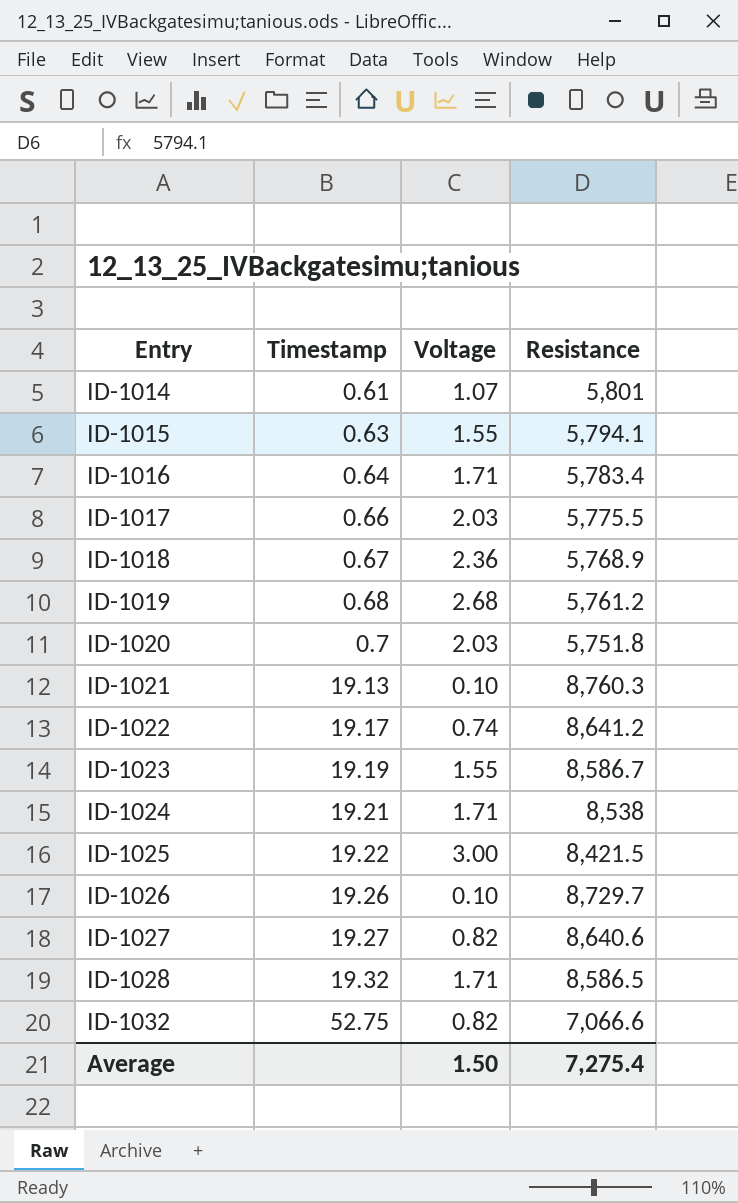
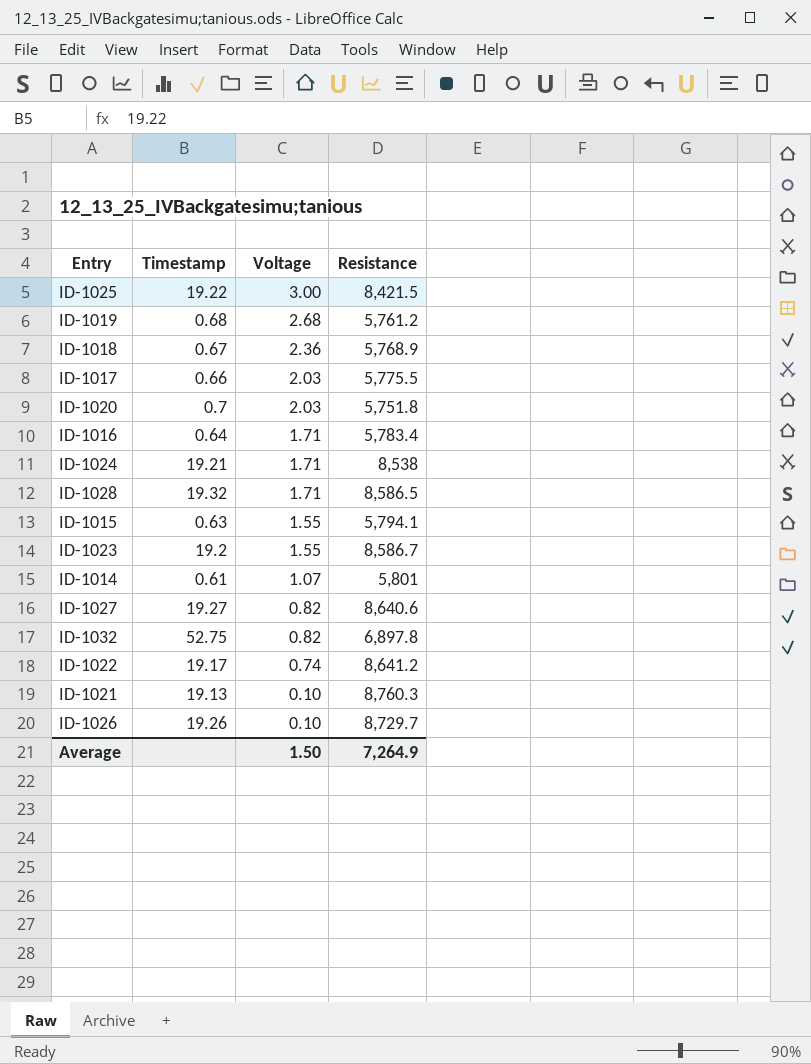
row order: Entry ascending -> Voltage descending
ID-1023 | Timestamp: 19.19 -> 19.2
ID-1032 | Resistance: 7,066.6 -> 6,897.8
Average | Resistance: 7,275.4 -> 7,264.9

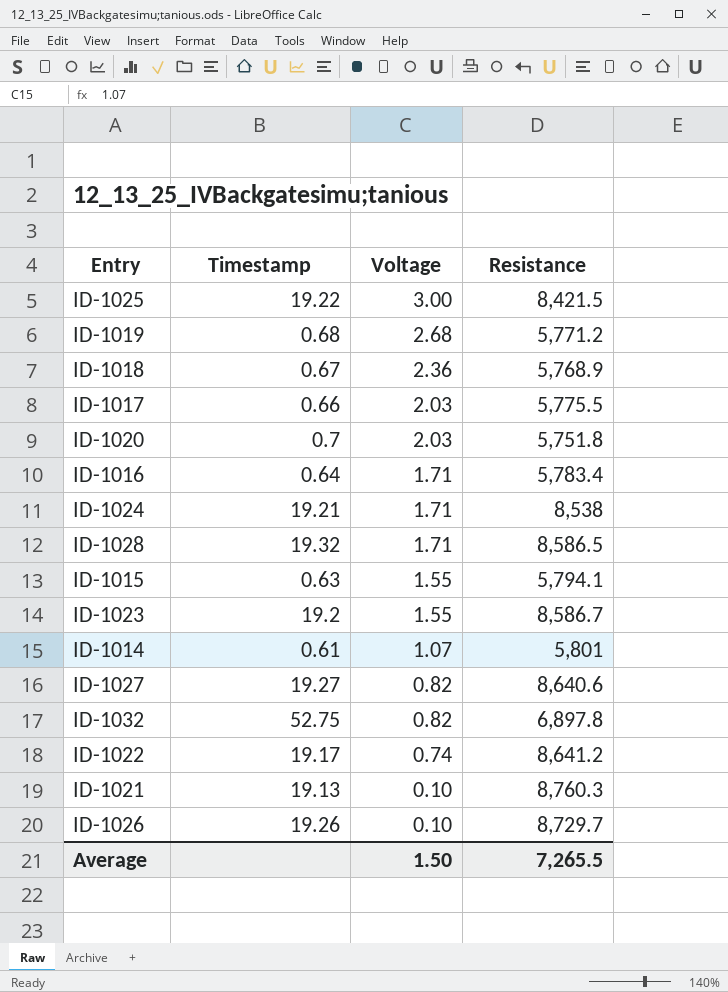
ID-1019 | Resistance: 5,761.2 -> 5,771.2
Average | Resistance: 7,264.9 -> 7,265.5

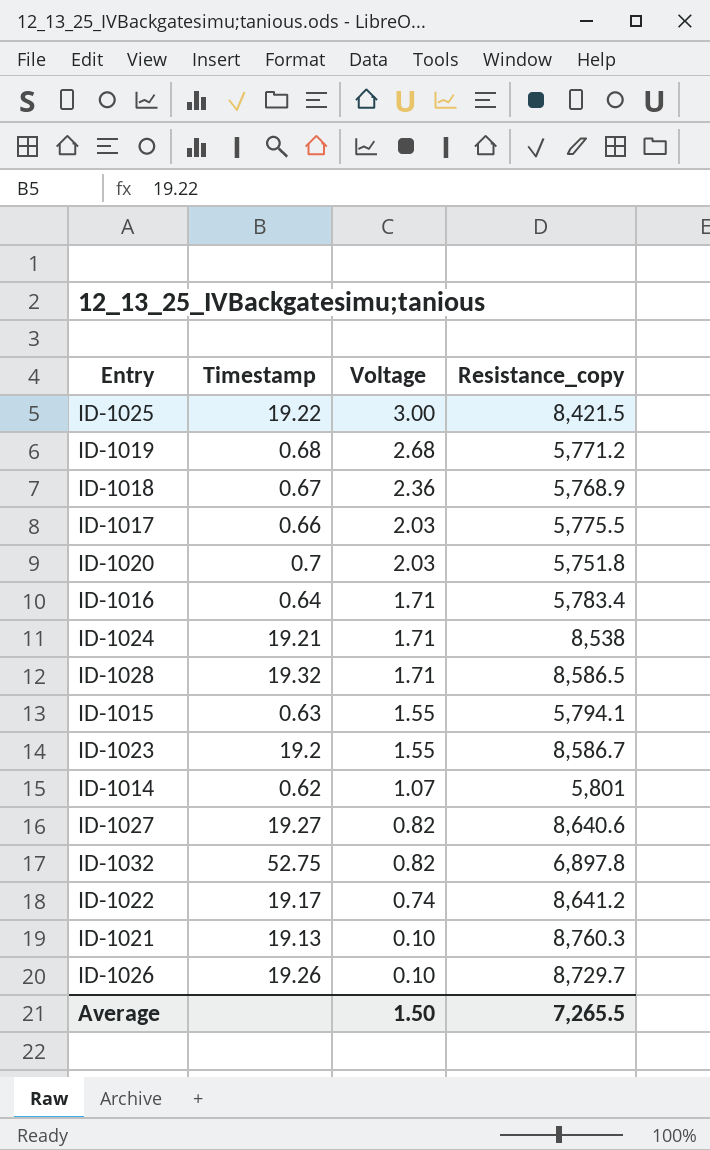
column name: Resistance -> Resistance_copy
ID-1014 | Timestamp: 0.61 -> 0.62

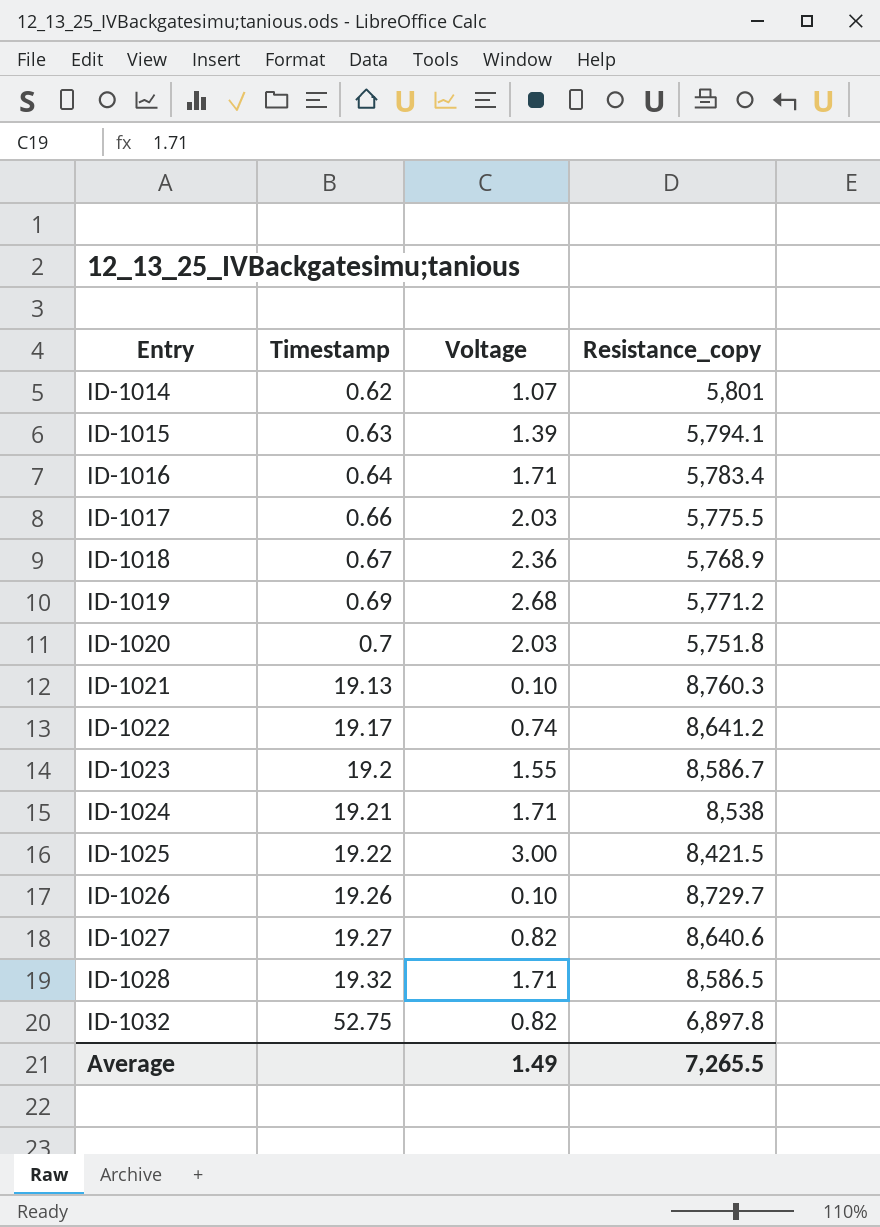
row order: Voltage descending -> Entry ascending
ID-1015 | Voltage: 1.55 -> 1.39
ID-1019 | Timestamp: 0.68 -> 0.69
Average | Voltage: 1.50 -> 1.49

